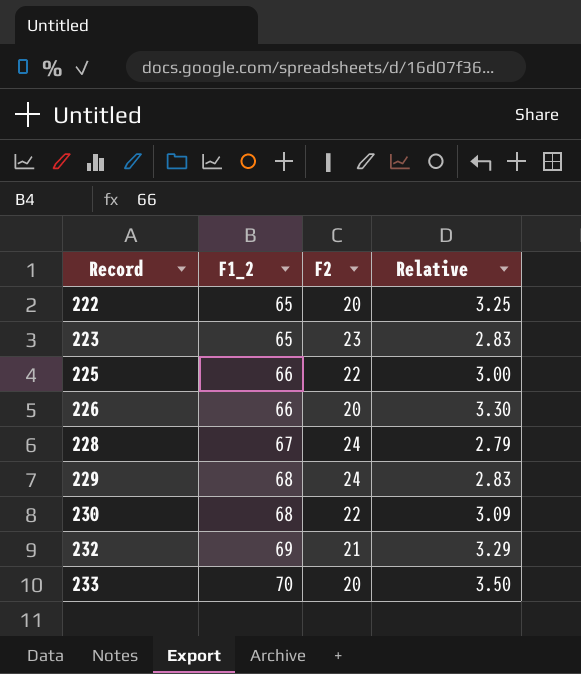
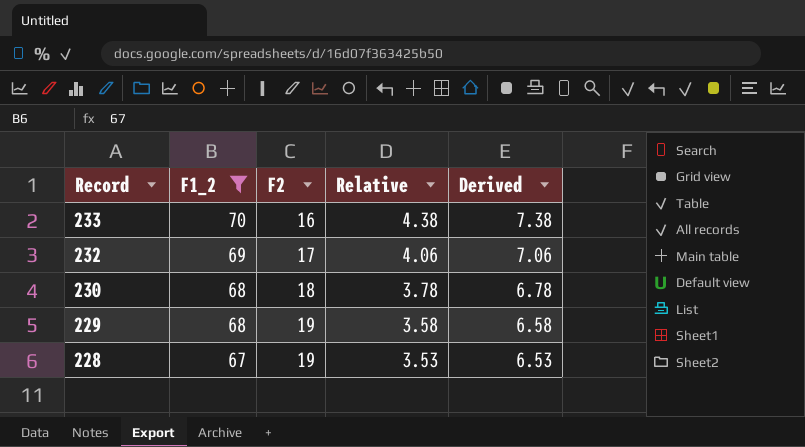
filter: none -> F1_2 >= 67
row order: Record ascending -> Record descending
column Derived | formula: none -> [Relative] + 3
233 | F2: 20 -> 16
233 | Relative: 3.50 -> 4.38
232 | F2: 21 -> 17
232 | Relative: 3.29 -> 4.06
230 | F2: 22 -> 18
230 | Relative: 3.09 -> 3.78
229 | F2: 24 -> 19
229 | Relative: 2.83 -> 3.58
228 | F2: 24 -> 19
228 | Relative: 2.79 -> 3.53

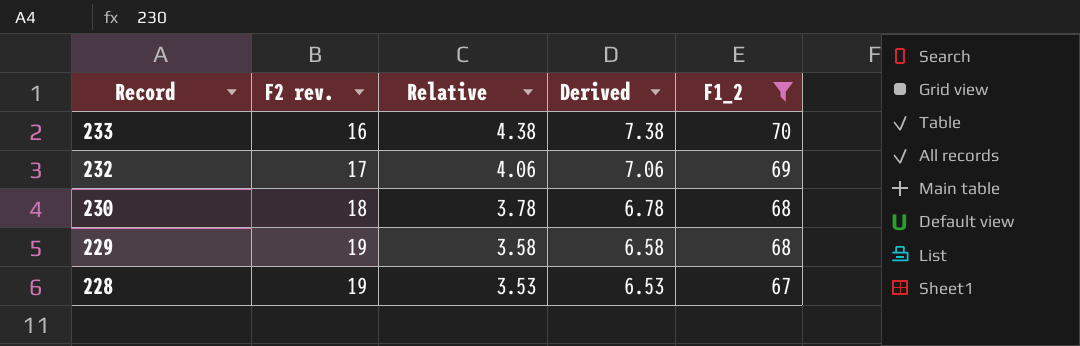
column name: F2 -> F2 rev.
column F1_2 | position: 2 -> 5

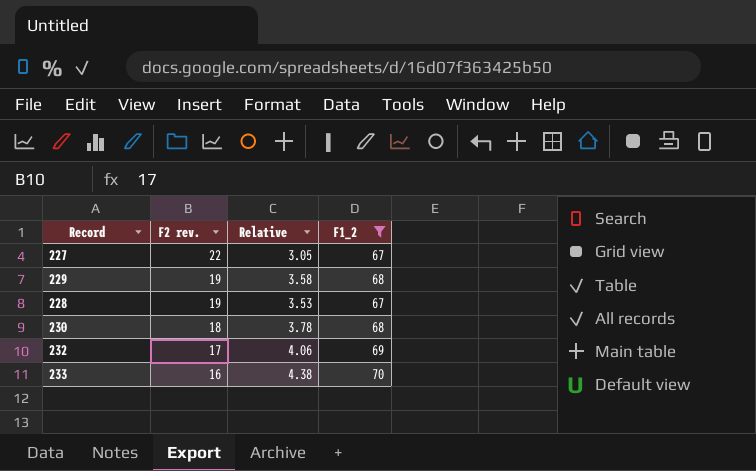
row order: Record descending -> F2 rev. descending
column Derived | formula: [Relative] + 3 -> none
row 227: none -> 22 | 3.05 | 67

